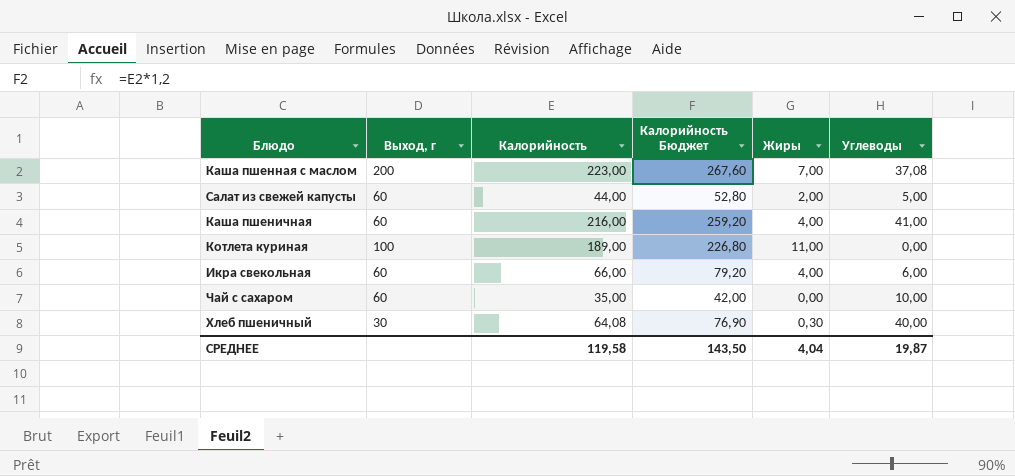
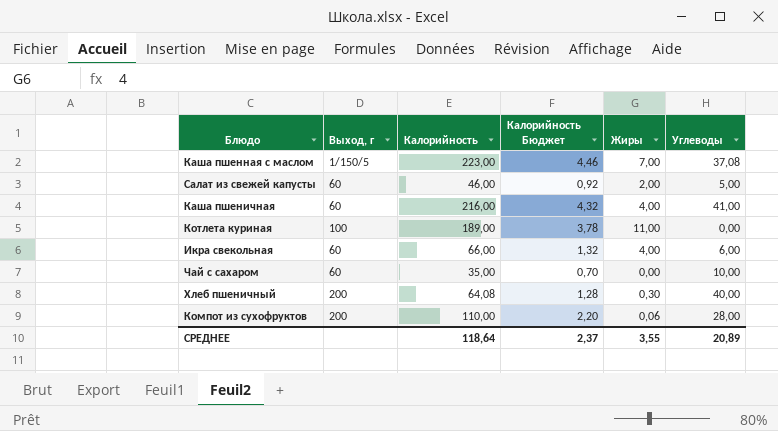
column Калорийность Бюджет | formula: [Калорийность] * 1,2 -> [Калорийность] * 0,02
Каша пшенная с маслом | Выход, г: 200 -> 1/150/5
Салат из свежей капусты | Калорийность: 44,00 -> 46,00
Хлеб пшеничный | Выход, г: 30 -> 200
row Компот из сухофруктов: none -> 200 | 110,00 | 2,20 | 0,06 | 28,00
СРЕДНЕЕ | Калорийность: 119,58 -> 118,64
СРЕДНЕЕ | Калорийность Бюджет: 143,50 -> 2,37
СРЕДНЕЕ | Жиры: 4,04 -> 3,55
СРЕДНЕЕ | Углеводы: 19,87 -> 20,89

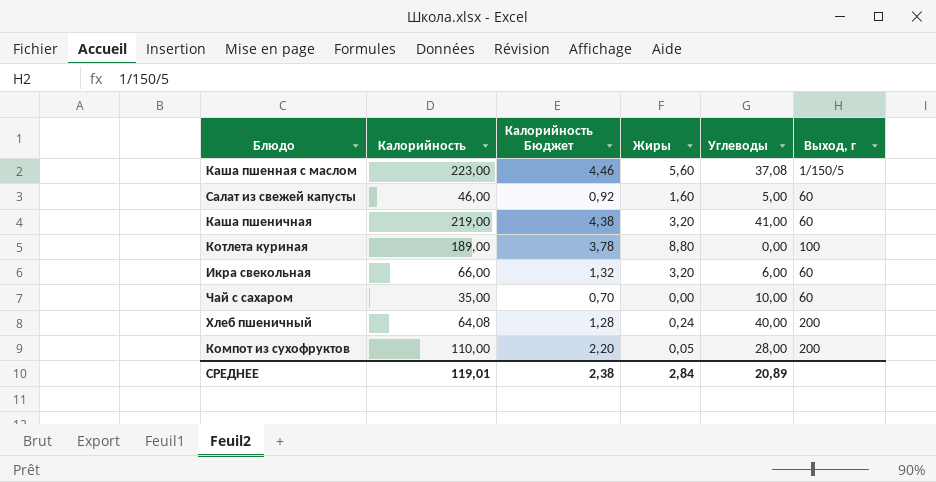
column Выход, г | position: 2 -> 6
Каша пшенная с маслом | Жиры: 7,00 -> 5,60
Салат из свежей капусты | Жиры: 2,00 -> 1,60
Каша пшеничная | Калорийность: 216,00 -> 219,00
Каша пшеничная | Калорийность Бюджет: 4,32 -> 4,38
Каша пшеничная | Жиры: 4,00 -> 3,20
Котлета куриная | Жиры: 11,00 -> 8,80
Икра свекольная | Жиры: 4,00 -> 3,20
Хлеб пшеничный | Жиры: 0,30 -> 0,24
Компот из сухофруктов | Жиры: 0,06 -> 0,05
СРЕДНЕЕ | Калорийность: 118,64 -> 119,01
СРЕДНЕЕ | Калорийность Бюджет: 2,37 -> 2,38
СРЕДНЕЕ | Жиры: 3,55 -> 2,84

